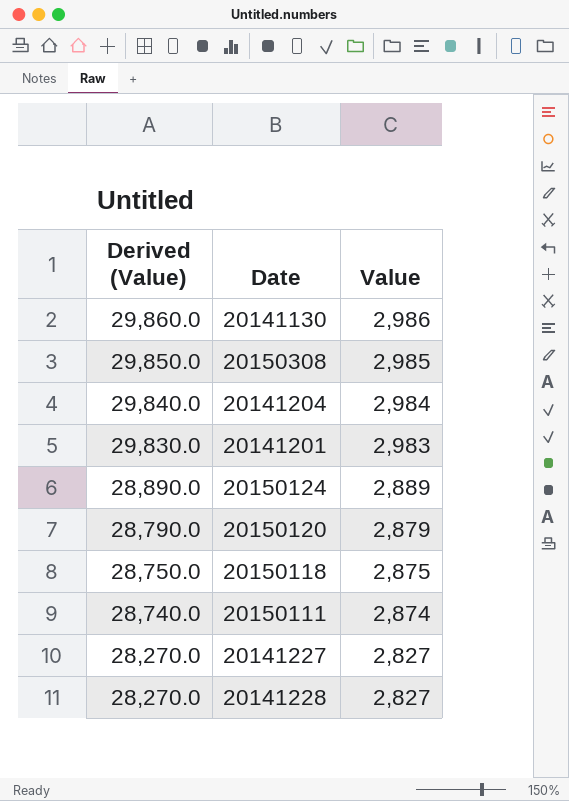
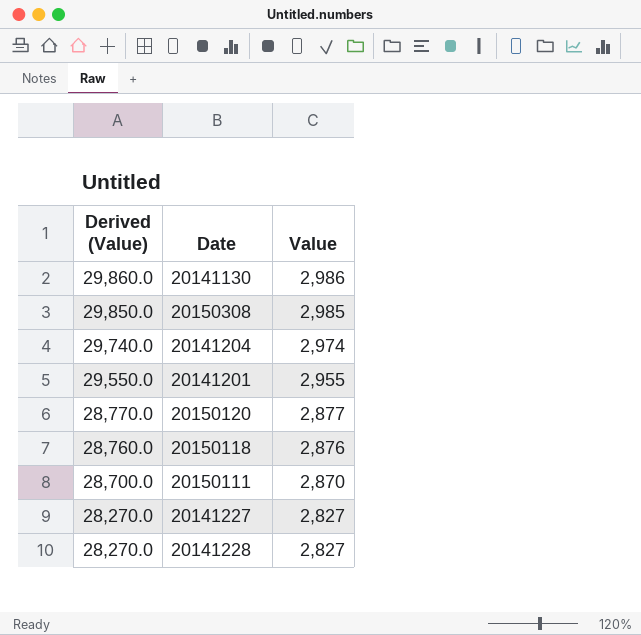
row 20150124: 28,890.0 | 2,889 -> none
20141204 | Derived (Value): 29,840.0 -> 29,740.0
20141204 | Value: 2,984 -> 2,974
20141201 | Derived (Value): 29,830.0 -> 29,550.0
20141201 | Value: 2,983 -> 2,955
20150120 | Derived (Value): 28,790.0 -> 28,770.0
20150120 | Value: 2,879 -> 2,877
20150118 | Derived (Value): 28,750.0 -> 28,760.0
20150118 | Value: 2,875 -> 2,876
20150111 | Derived (Value): 28,740.0 -> 28,700.0
20150111 | Value: 2,874 -> 2,870

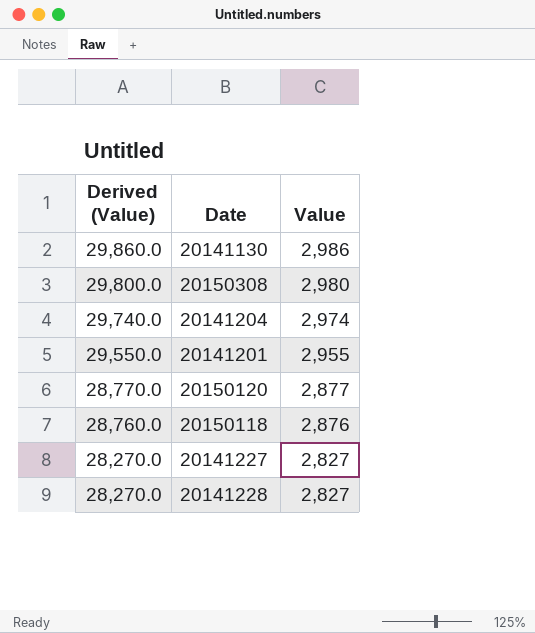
row 20150111: 28,700.0 | 2,870 -> none
20150308 | Derived (Value): 29,850.0 -> 29,800.0
20150308 | Value: 2,985 -> 2,980

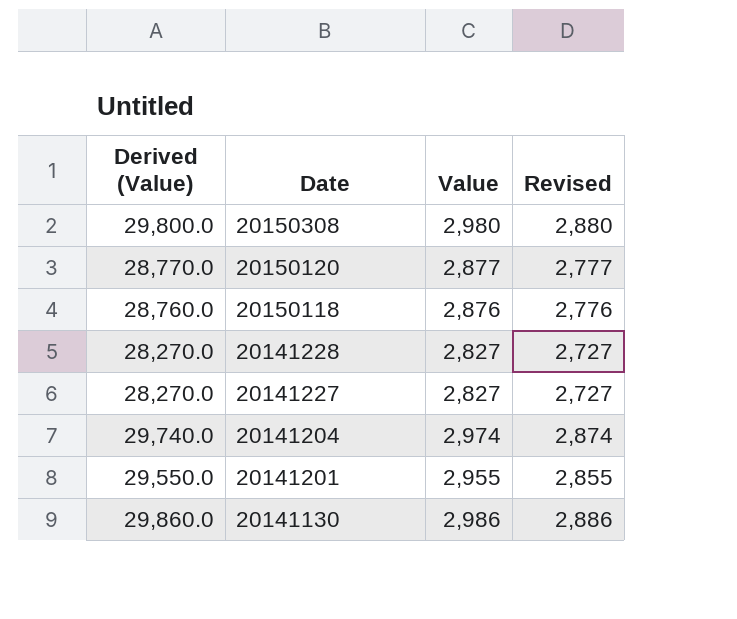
row order: Derived (Value) descending -> Date descending
column Revised | formula: none -> [Value] - 100

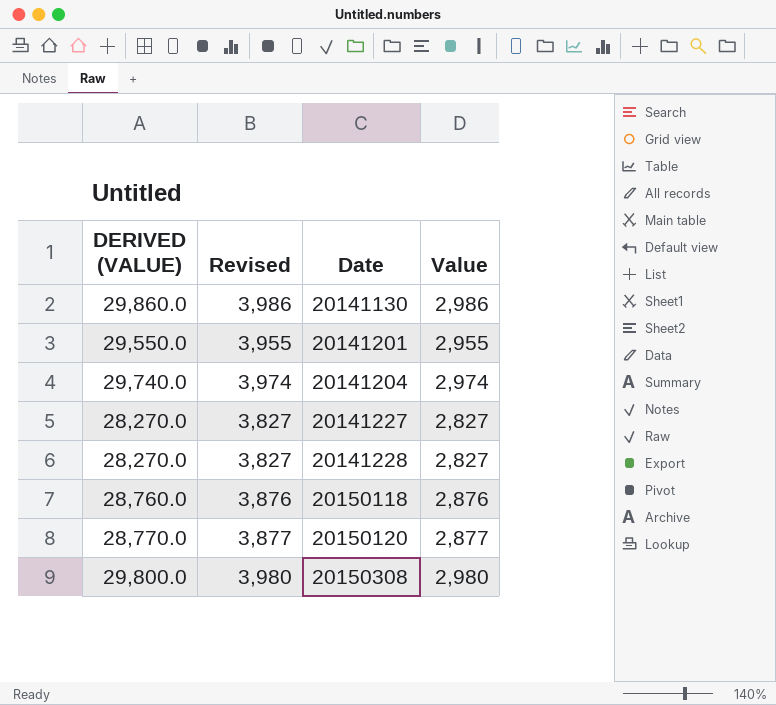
row order: Date descending -> Date ascending
column name: Derived (Value) -> DERIVED (VALUE)
column Revised | formula: [Value] - 100 -> [Value] + 1000
column Revised | position: 4 -> 2

